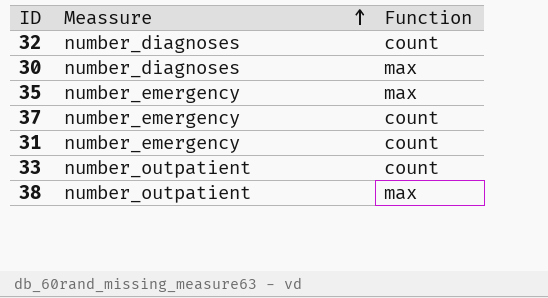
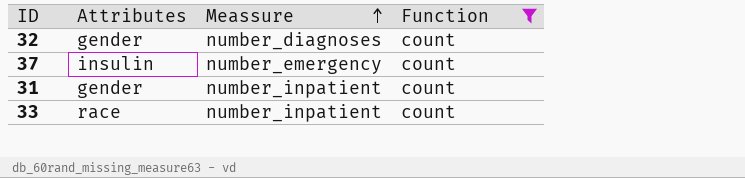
filter: none -> Function = count
column Attributes | position: none -> 2
31 | Meassure: number_emergency -> number_inpatient
33 | Meassure: number_outpatient -> number_inpatient

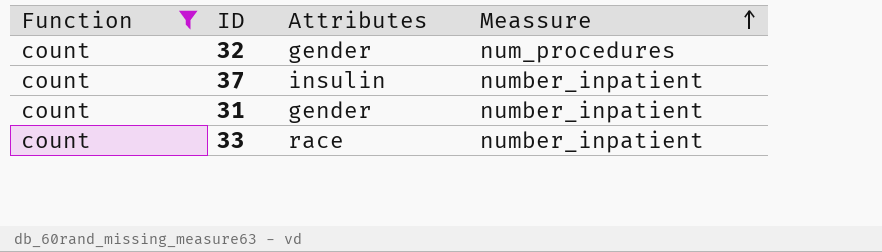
column Function | position: 4 -> 1
32 | Meassure: number_diagnoses -> num_procedures
37 | Meassure: number_emergency -> number_inpatient

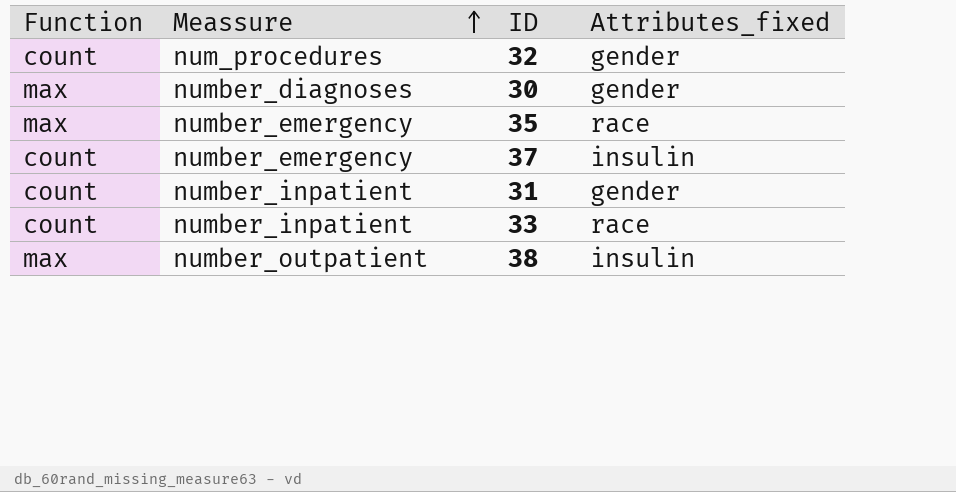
filter: Function = count -> none
column Meassure | position: 4 -> 2
column name: Attributes -> Attributes_fixed
37 | Meassure: number_inpatient -> number_emergency

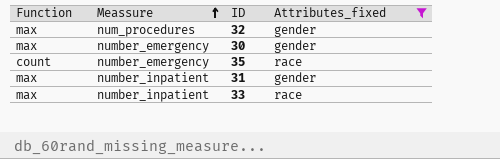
filter: none -> Attributes_fixed != insulin
32 | Function: count -> max
30 | Meassure: number_diagnoses -> number_emergency
35 | Function: max -> count
31 | Function: count -> max
33 | Function: count -> max

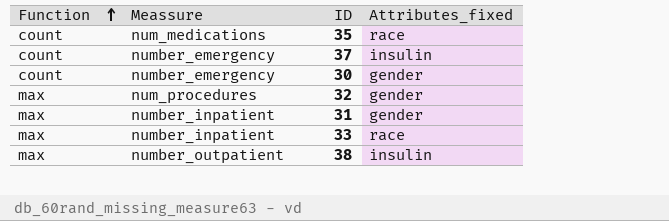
filter: Attributes_fixed != insulin -> none
row order: Meassure ascending -> Function ascending
35 | Meassure: number_emergency -> num_medications
30 | Function: max -> count

